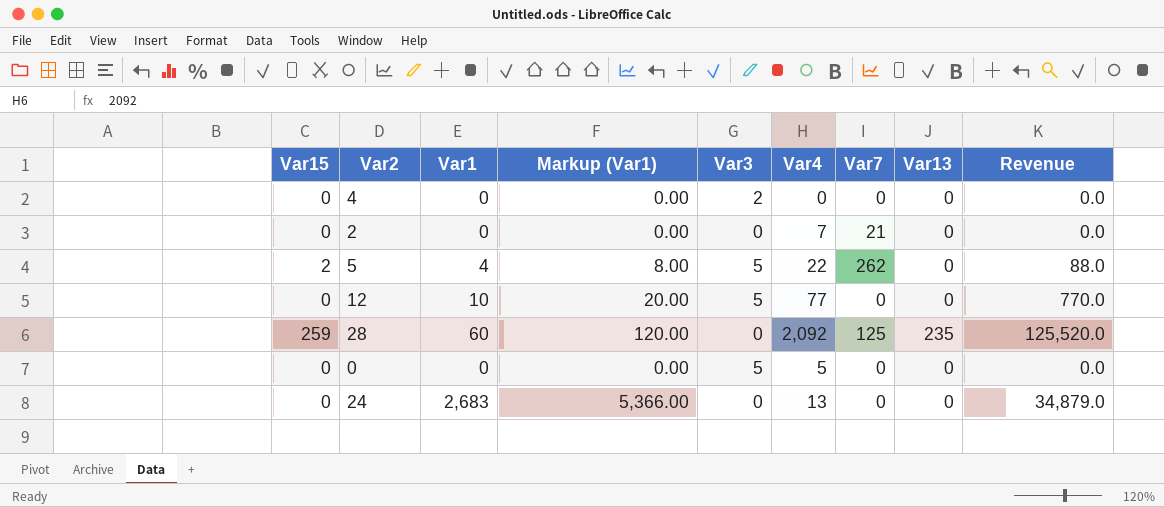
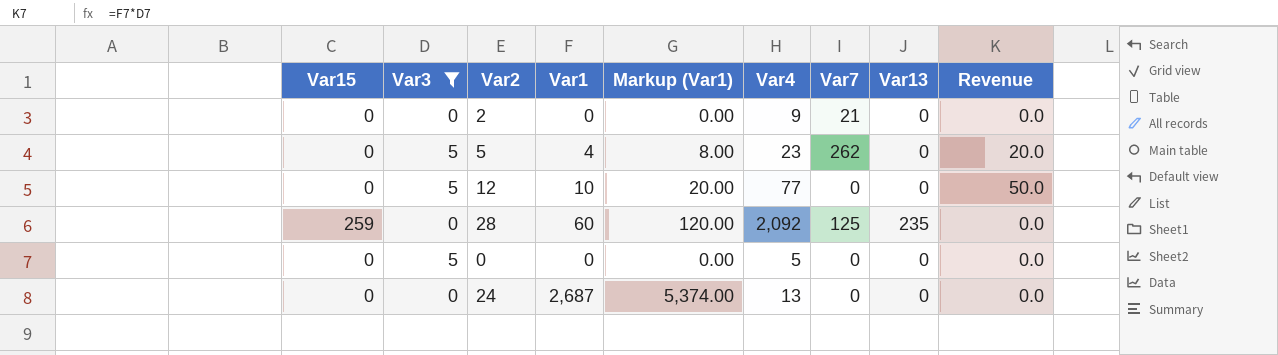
filter: none -> Var3 != 2
column Var3 | position: 5 -> 2
column Revenue | formula: [Var1] * [Var4] -> [Var3] * [Var1]
2 | Var4: 7 -> 9
5 | Var15: 2 -> 0
5 | Var4: 22 -> 23
24 | Var1: 2,683 -> 2,687
24 | Markup (Var1): 5,366.00 -> 5,374.00

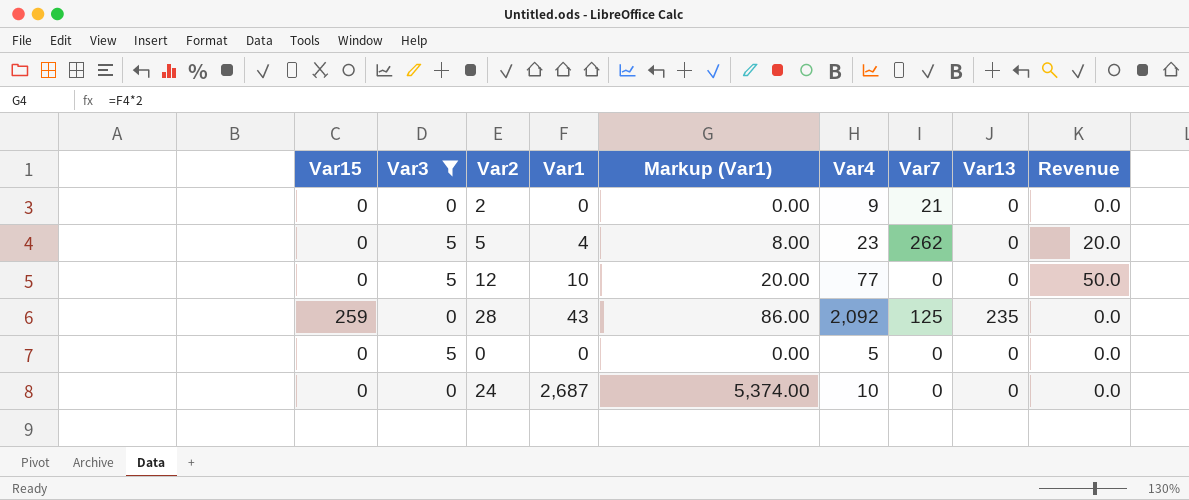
28 | Var1: 60 -> 43
28 | Markup (Var1): 120.00 -> 86.00
24 | Var4: 13 -> 10

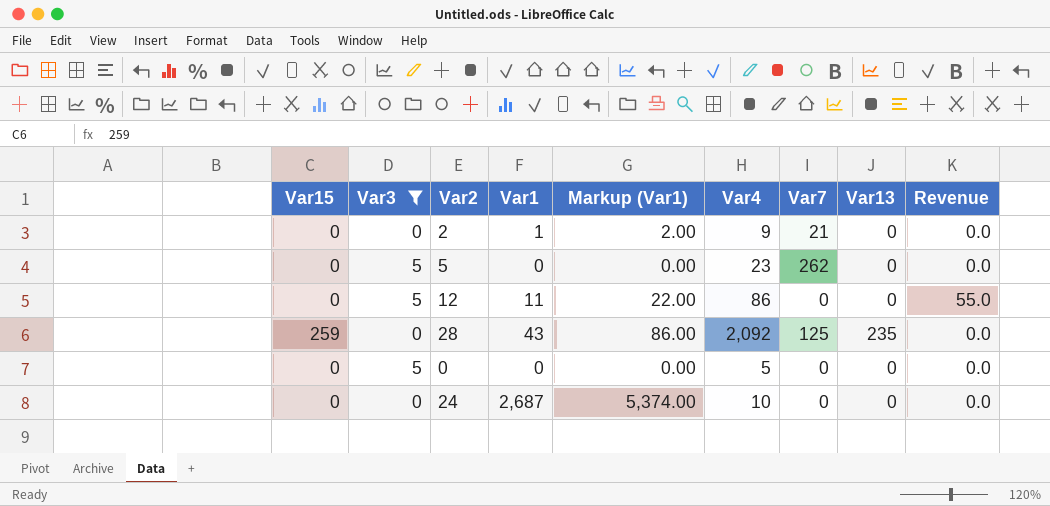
2 | Var1: 0 -> 1
2 | Markup (Var1): 0.00 -> 2.00
5 | Var1: 4 -> 0
5 | Markup (Var1): 8.00 -> 0.00
5 | Revenue: 20.0 -> 0.0
12 | Var1: 10 -> 11
12 | Markup (Var1): 20.00 -> 22.00
12 | Var4: 77 -> 86
12 | Revenue: 50.0 -> 55.0

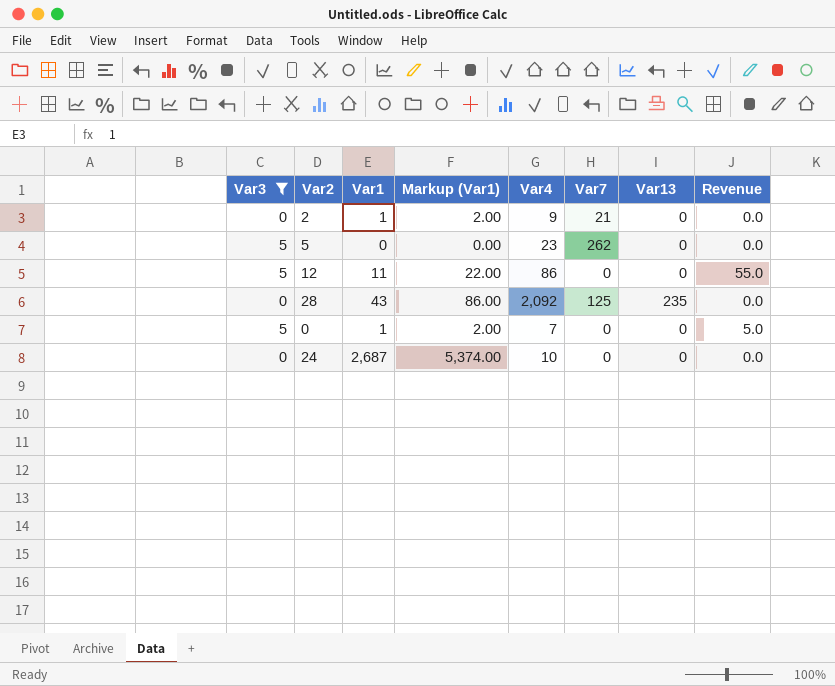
column Var15 | position: 1 -> none
0 | Var1: 0 -> 1
0 | Markup (Var1): 0.00 -> 2.00
0 | Var4: 5 -> 7
0 | Revenue: 0.0 -> 5.0

